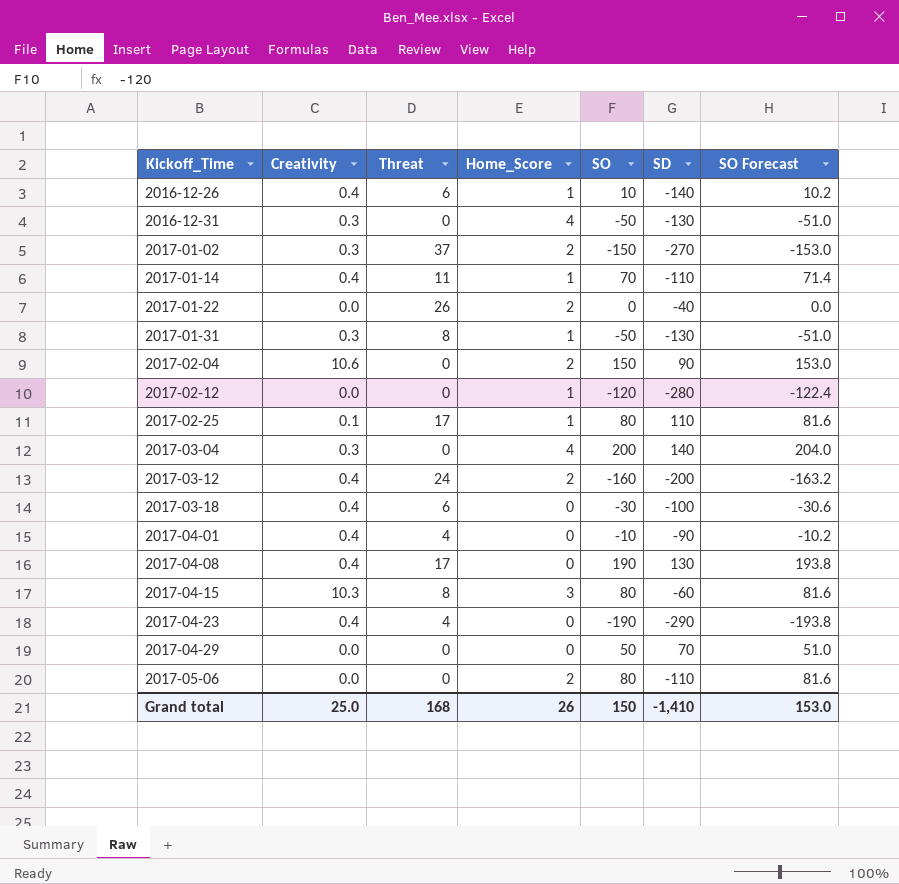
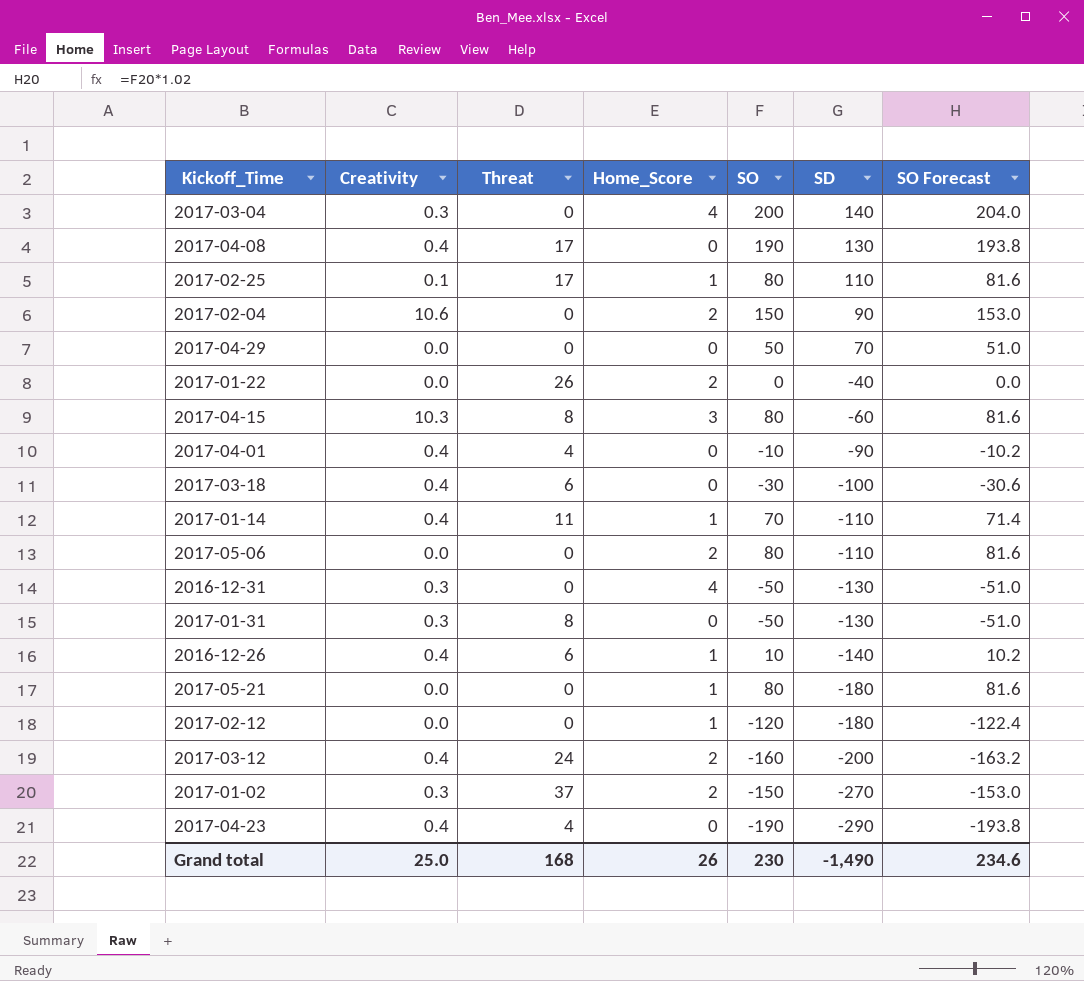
row order: Kickoff_Time ascending -> SD descending
2017-01-31 | Home_Score: 1 -> 0
row 2017-05-21: none -> 0.0 | 0 | 1 | 80 | -180 | 81.6
2017-02-12 | SD: -280 -> -180
Grand total | SO: 150 -> 230
Grand total | SD: -1,410 -> -1,490
Grand total | SO Forecast: 153.0 -> 234.6

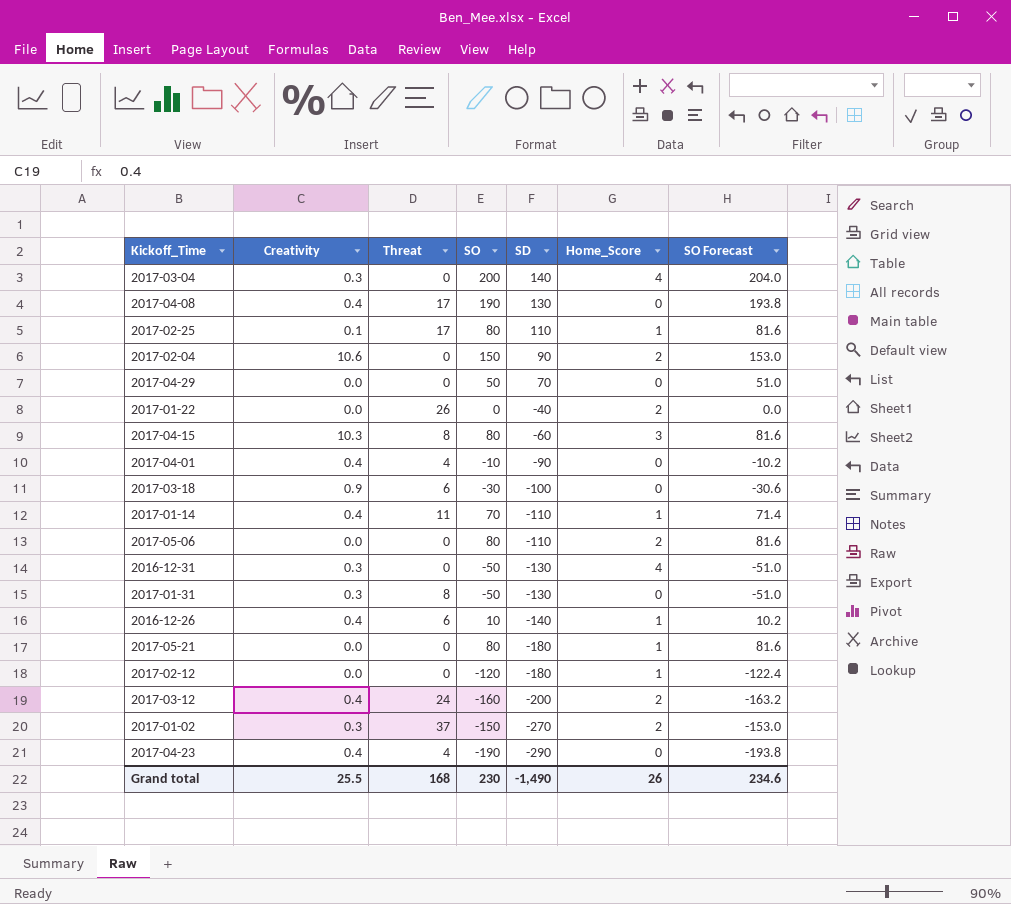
column Home_Score | position: 4 -> 6
2017-03-18 | Creativity: 0.4 -> 0.9
Grand total | Creativity: 25.0 -> 25.5

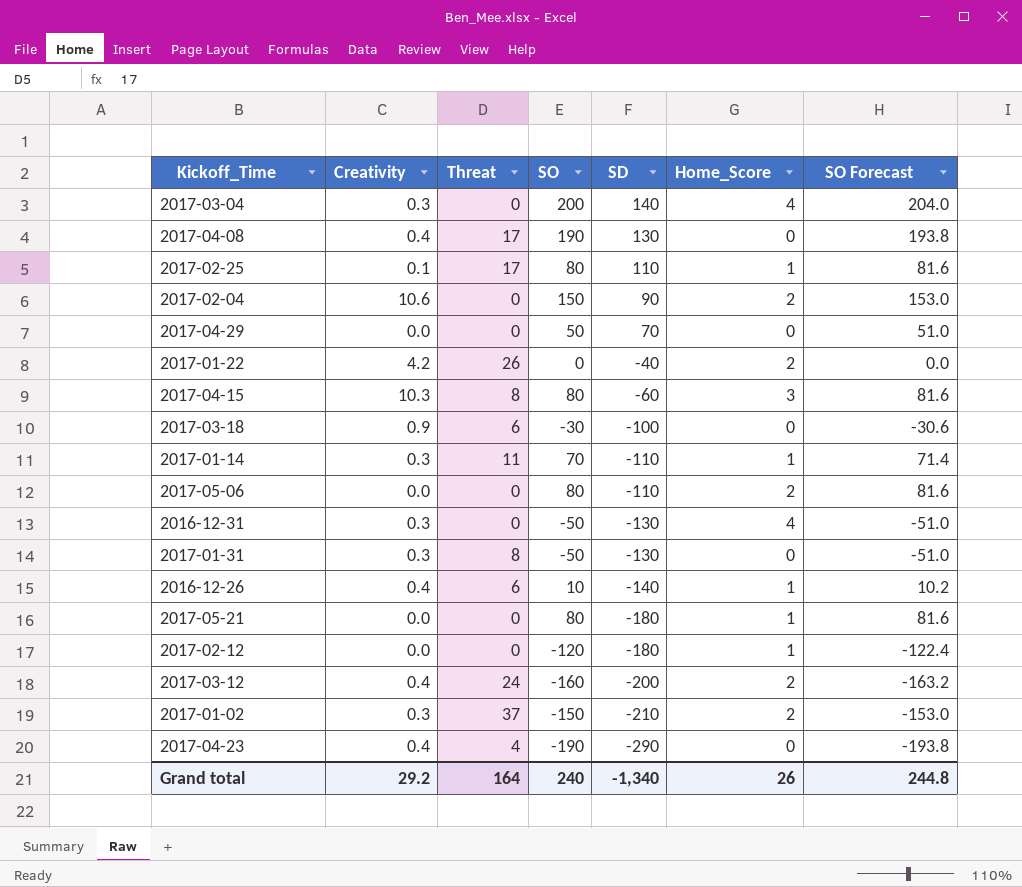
row 2017-04-01: 0.4 | 4 | -10 | -90 | 0 | -10.2 -> none
2017-01-22 | Creativity: 0.0 -> 4.2
2017-01-14 | Creativity: 0.4 -> 0.3
2017-01-02 | SD: -270 -> -210
Grand total | Creativity: 25.5 -> 29.2
Grand total | Threat: 168 -> 164
Grand total | SO: 230 -> 240
Grand total | SD: -1,490 -> -1,340
Grand total | SO Forecast: 234.6 -> 244.8

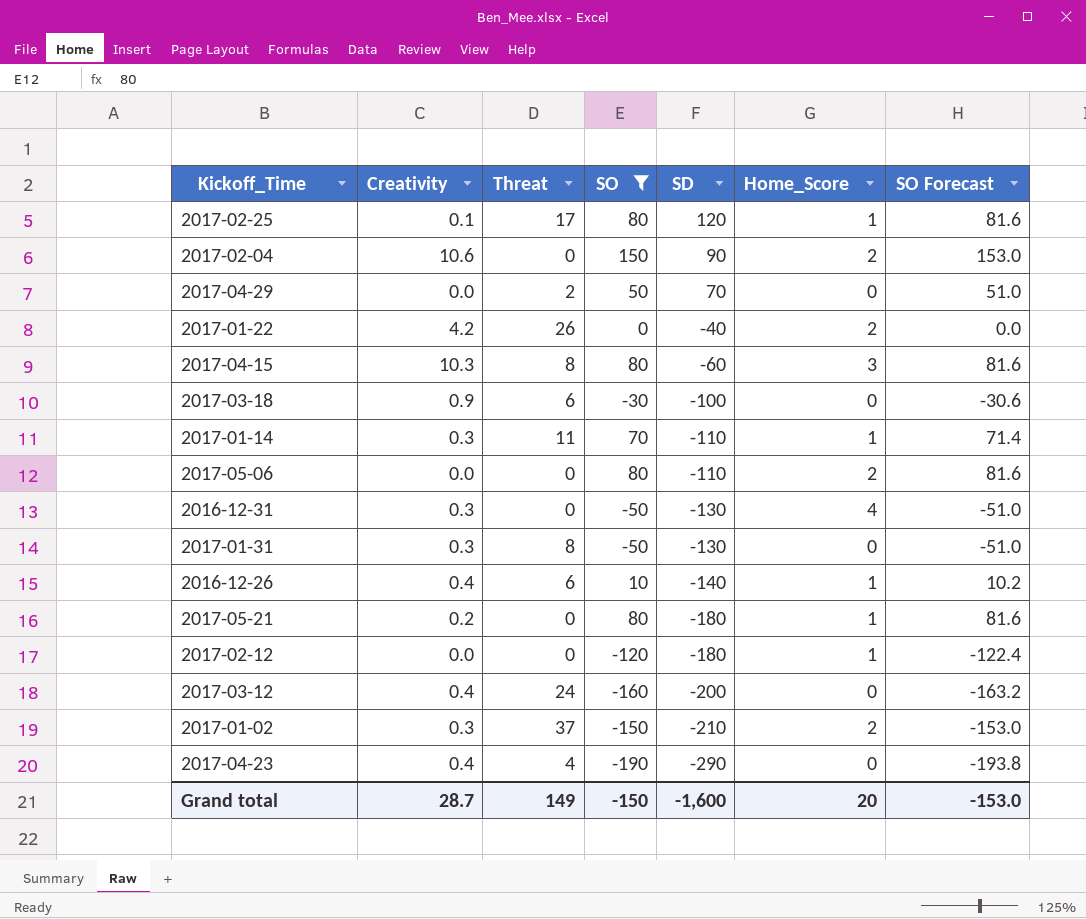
filter: none -> SO <= 150
2017-02-25 | SD: 110 -> 120
2017-04-29 | Threat: 0 -> 2
2017-05-21 | Creativity: 0.0 -> 0.2
2017-03-12 | Home_Score: 2 -> 0
Grand total | Creativity: 29.2 -> 28.7
Grand total | Threat: 164 -> 149
Grand total | SO: 240 -> -150
Grand total | SD: -1,340 -> -1,600
Grand total | Home_Score: 26 -> 20
Grand total | SO Forecast: 244.8 -> -153.0

